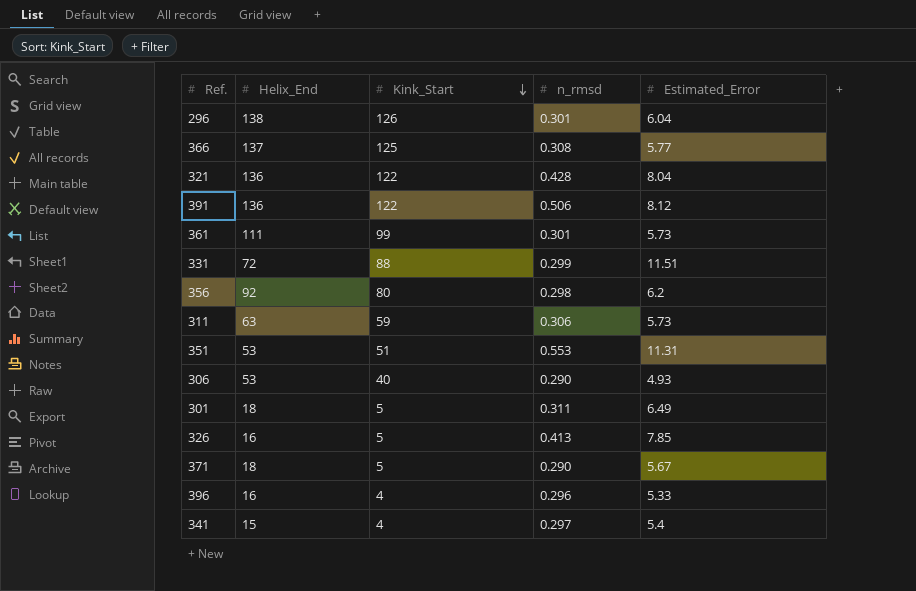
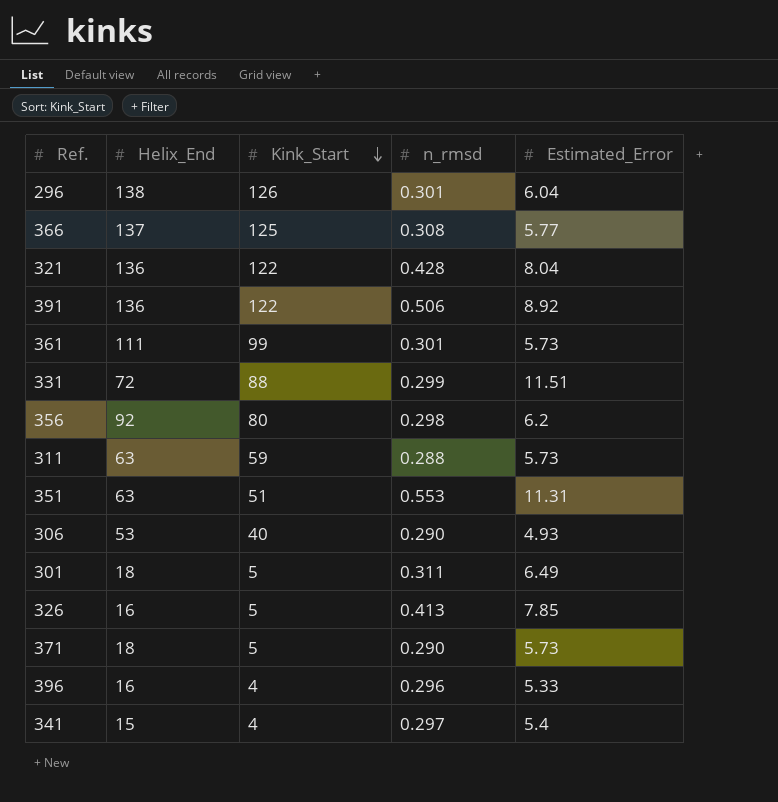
391 | Estimated_Error: 8.12 -> 8.92
311 | n_rmsd: 0.306 -> 0.288
351 | Helix_End: 53 -> 63
371 | Estimated_Error: 5.67 -> 5.73

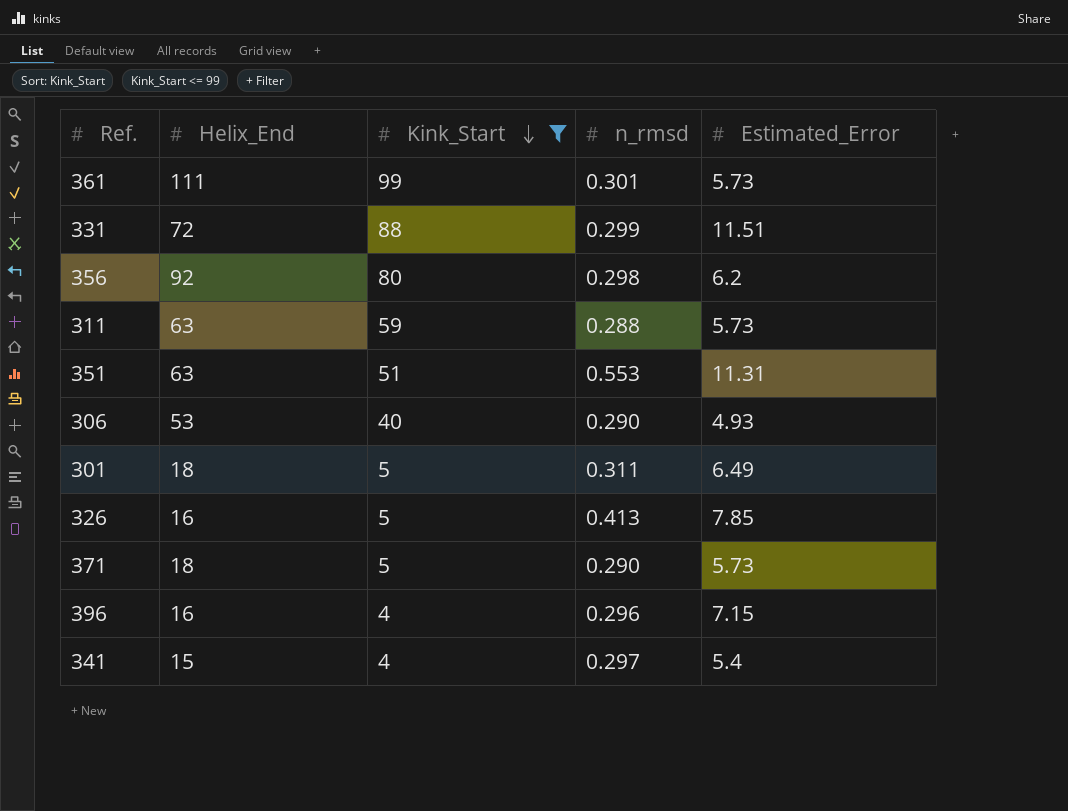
filter: none -> Kink_Start <= 99
396 | Estimated_Error: 5.33 -> 7.15

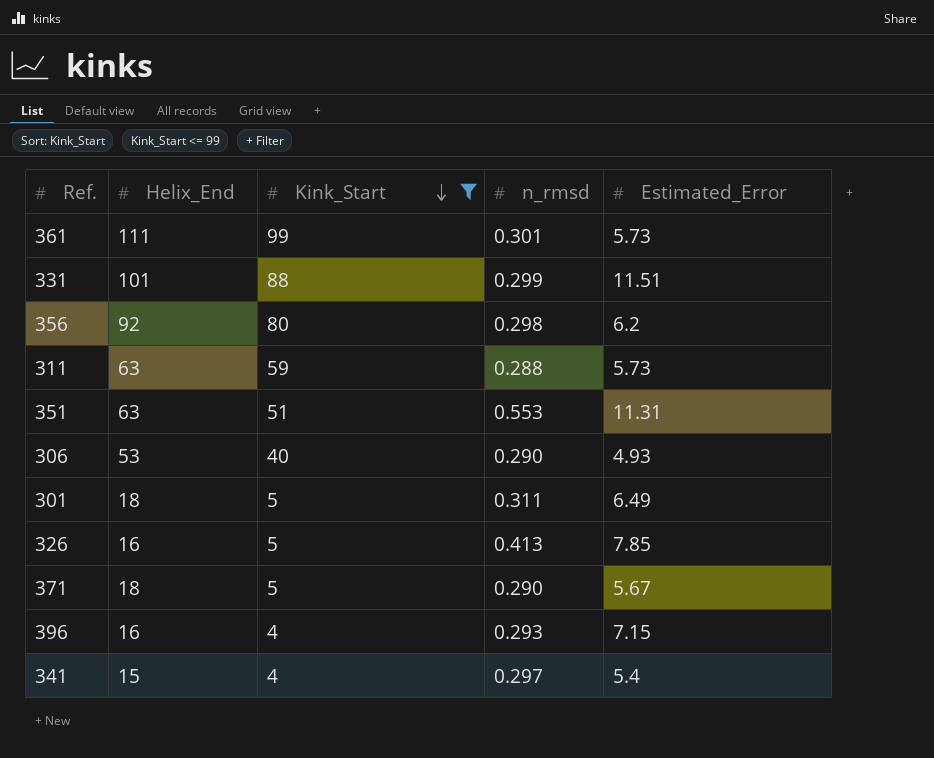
331 | Helix_End: 72 -> 101
371 | Estimated_Error: 5.73 -> 5.67
396 | n_rmsd: 0.296 -> 0.293

